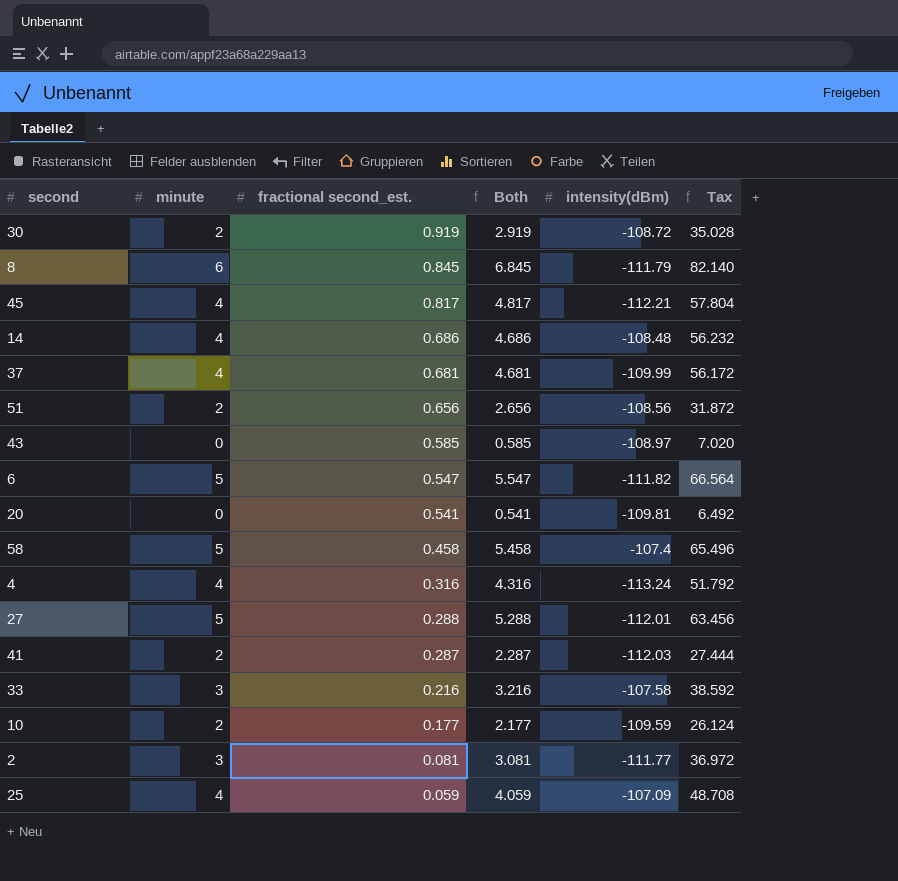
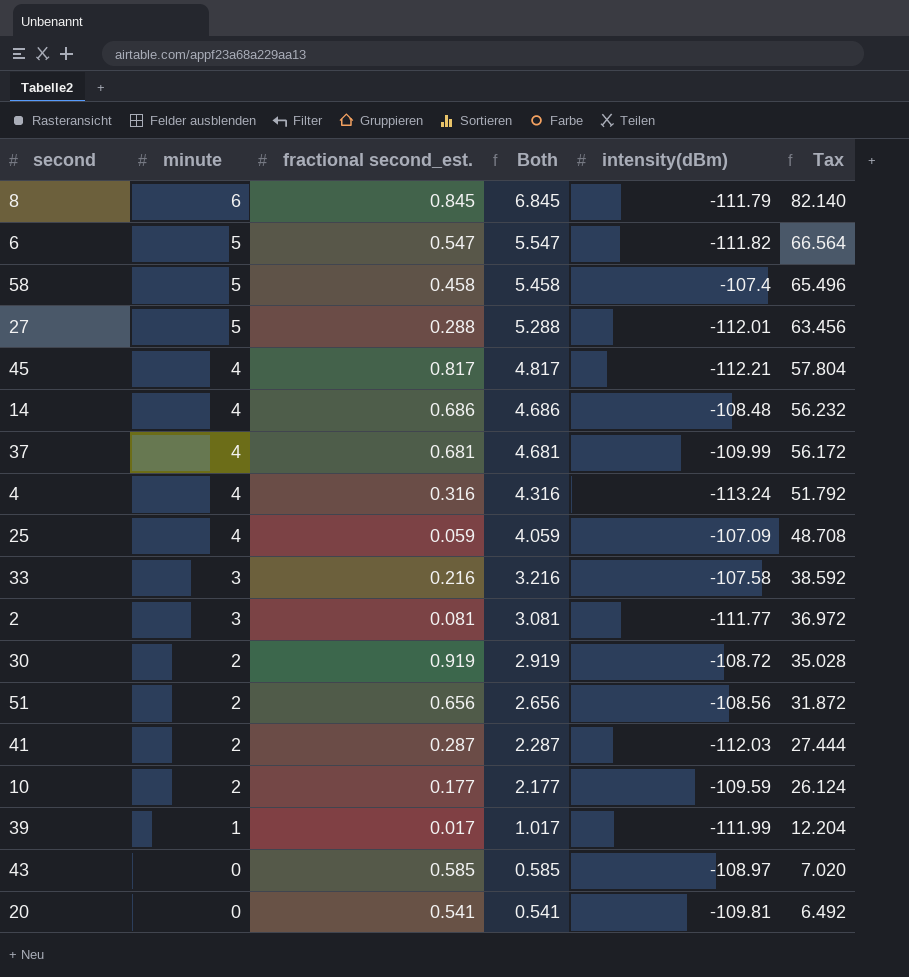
row order: fractional second_est. descending -> minute descending
row 39: none -> 1 | 0.017 | 1.017 | -111.99 | 12.204

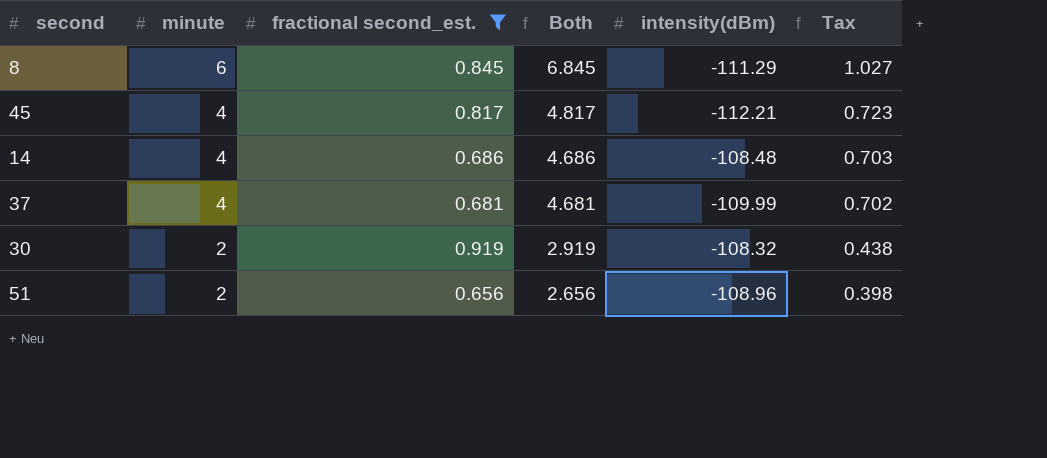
filter: none -> fractional second_est. >= 0.656
column Tax | formula: [Both] * 12 -> [Both] * 0.15
8 | intensity(dBm): -111.79 -> -111.29
30 | intensity(dBm): -108.72 -> -108.32
51 | intensity(dBm): -108.56 -> -108.96

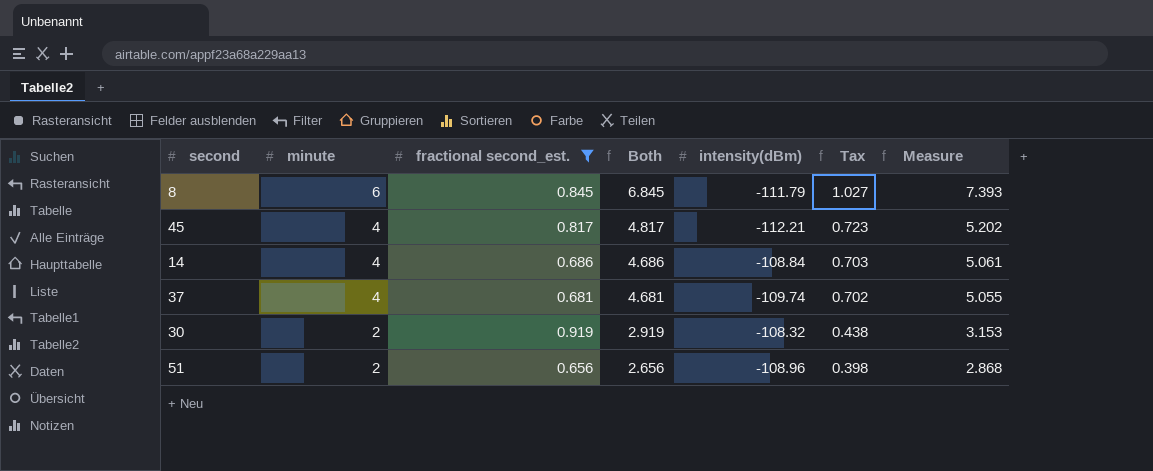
column Measure | formula: none -> [Both] * 1.08
8 | intensity(dBm): -111.29 -> -111.79
14 | intensity(dBm): -108.48 -> -108.84
37 | intensity(dBm): -109.99 -> -109.74

